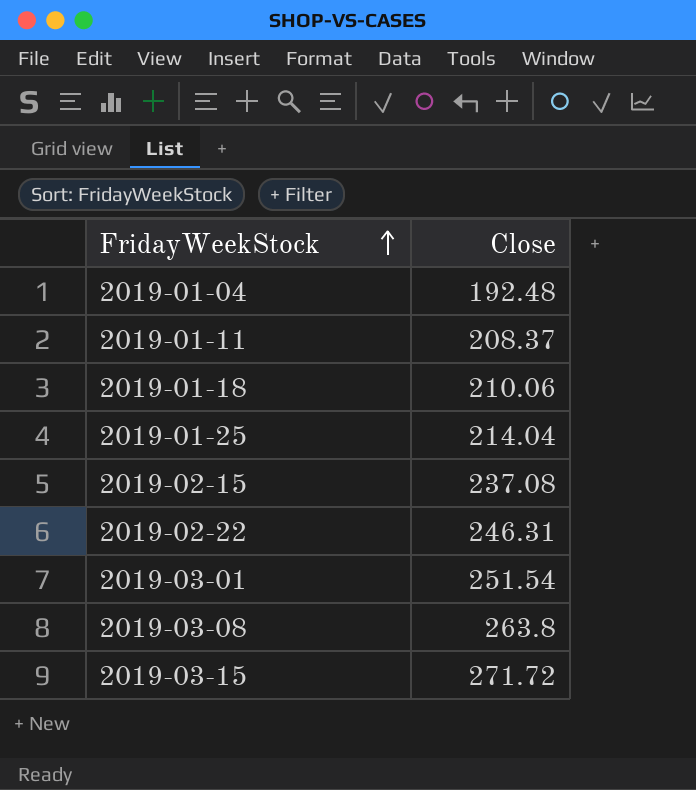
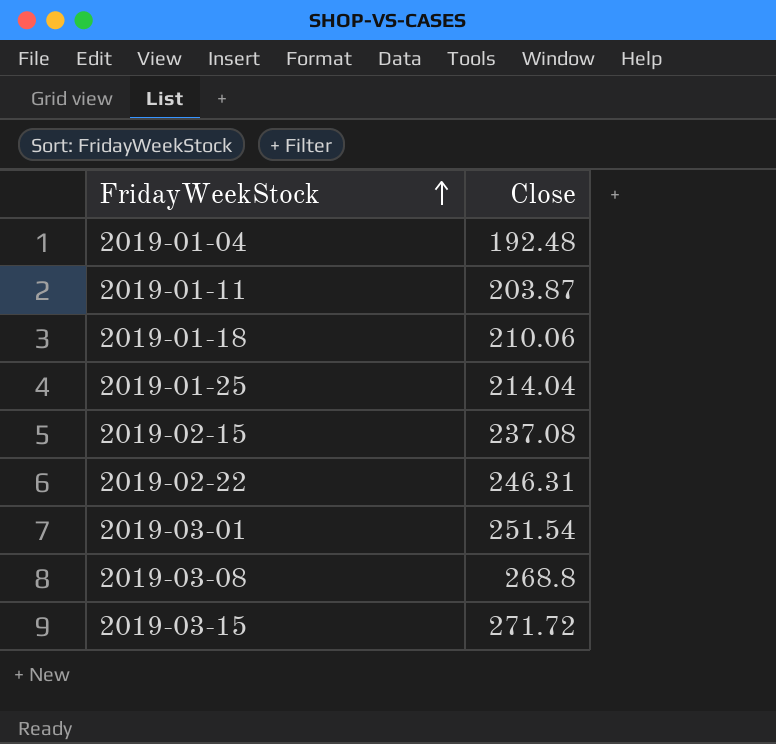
2019-01-11 | Close: 208.37 -> 203.87
2019-03-08 | Close: 263.8 -> 268.8

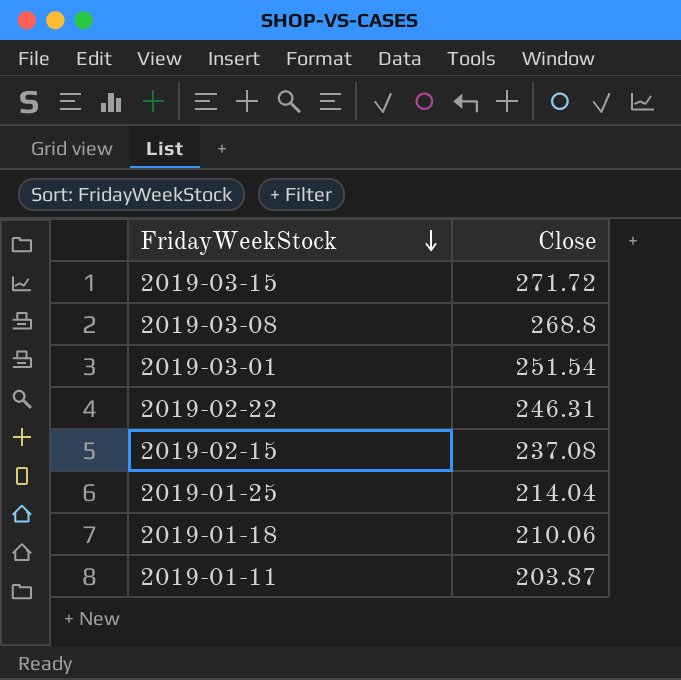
row order: FridayWeekStock ascending -> FridayWeekStock descending
row 2019-01-04: 192.48 -> none

